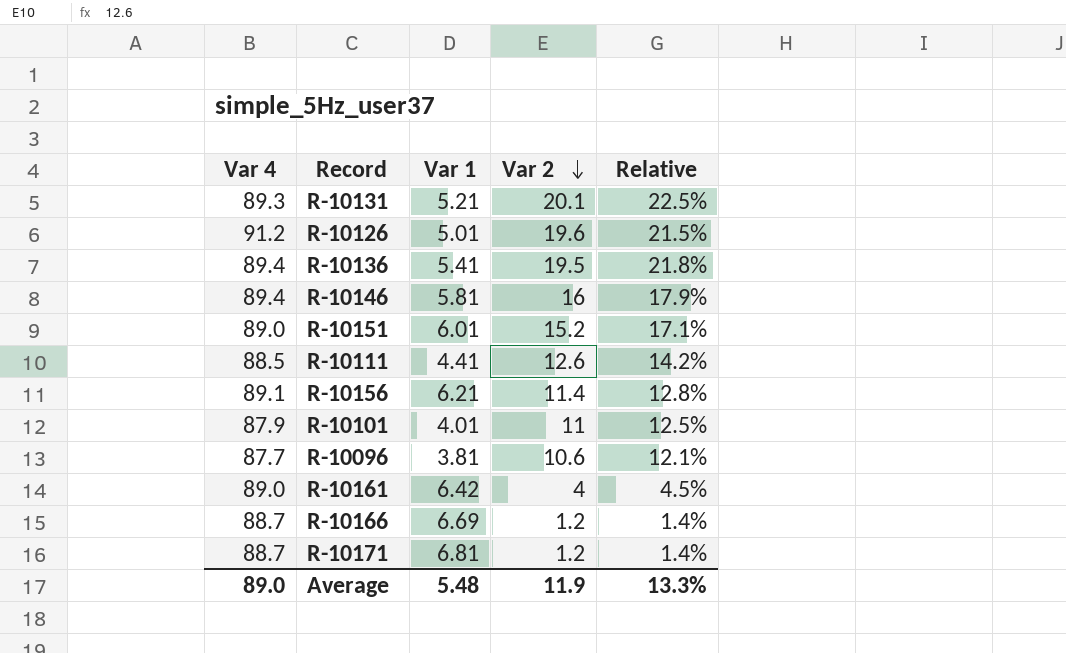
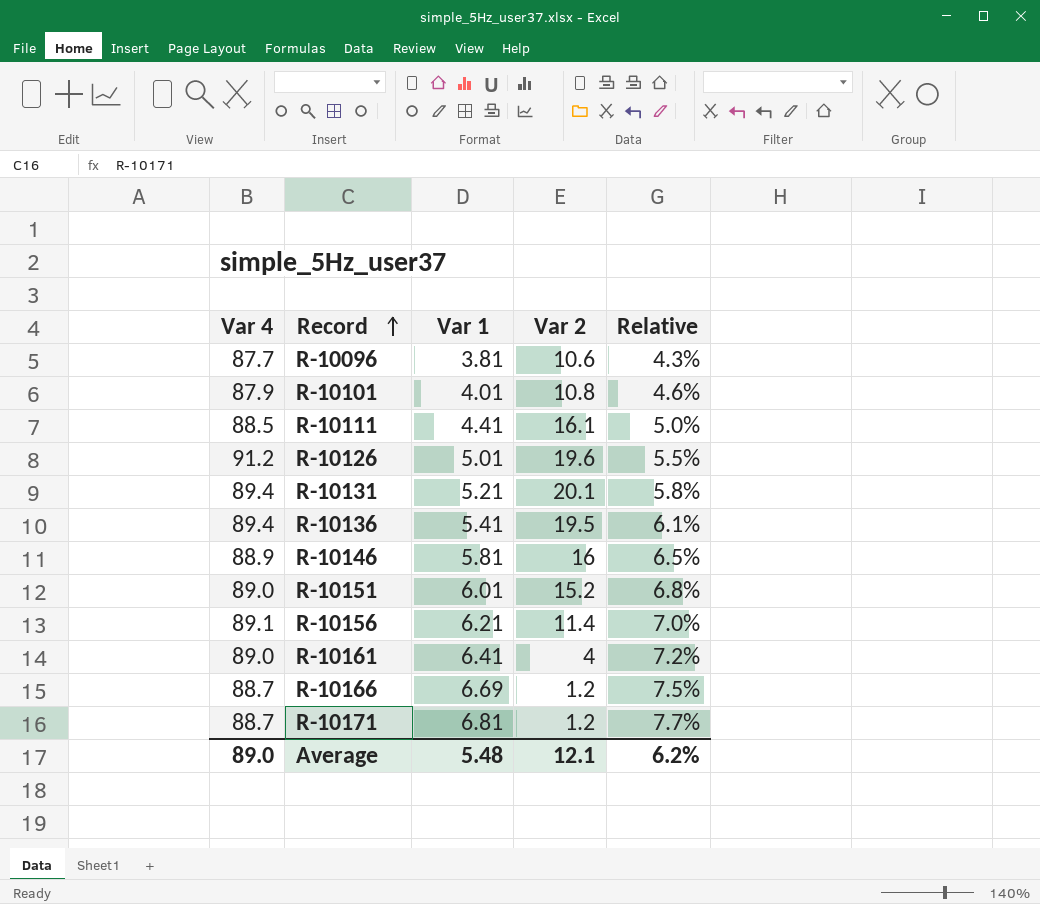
row order: Var 2 descending -> Record ascending
column Relative | formula: [Var 2] / [Var 4] -> [Var 1] / [Var 4]
R-10101 | Var 2: 11 -> 10.8
R-10111 | Var 2: 12.6 -> 16.1
R-10131 | Var 4: 89.3 -> 89.4
R-10146 | Var 4: 89.4 -> 88.9
R-10161 | Var 1: 6.42 -> 6.41
Average | Var 2: 11.9 -> 12.1
Average | Relative: 13.3% -> 6.2%

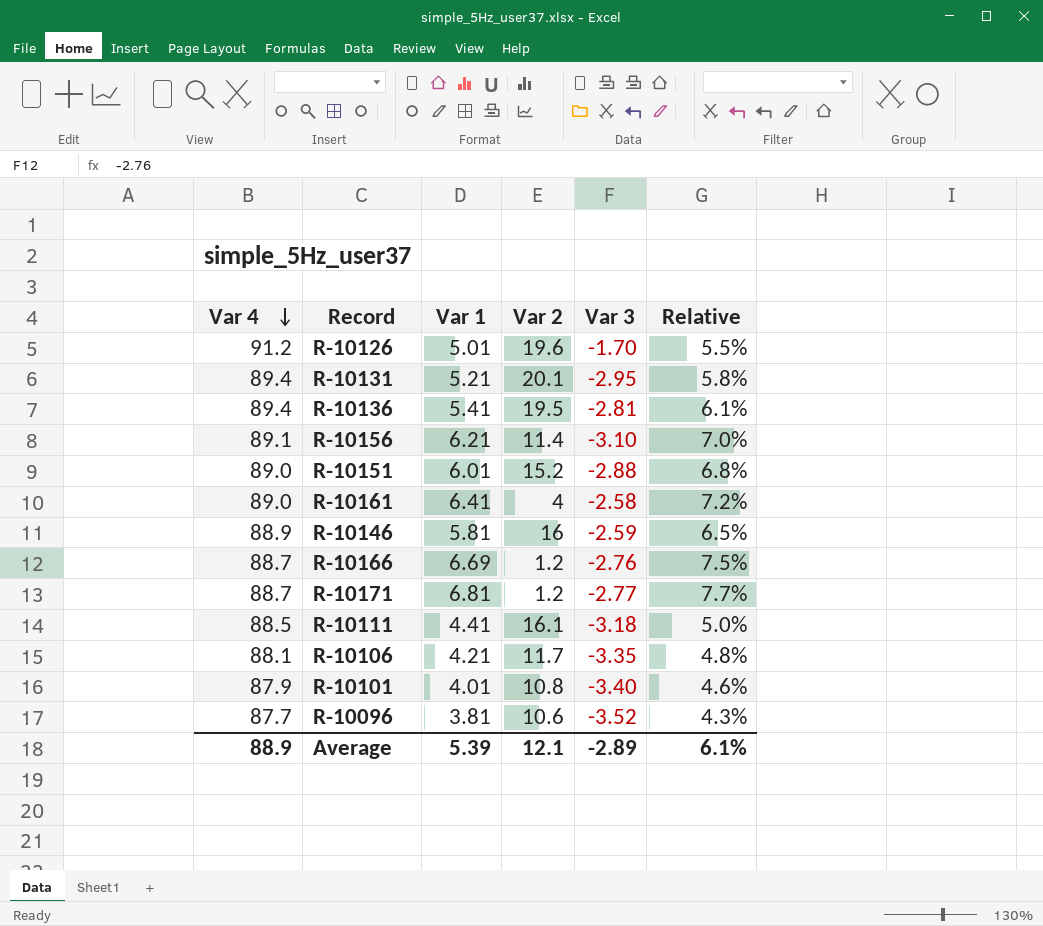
row order: Record ascending -> Var 4 descending
column Var 3 | position: none -> 5
row R-10106: none -> 88.1 | 4.21 | 11.7 | -3.35 | 4.8%
Average | Var 4: 89.0 -> 88.9
Average | Var 1: 5.48 -> 5.39
Average | Relative: 6.2% -> 6.1%

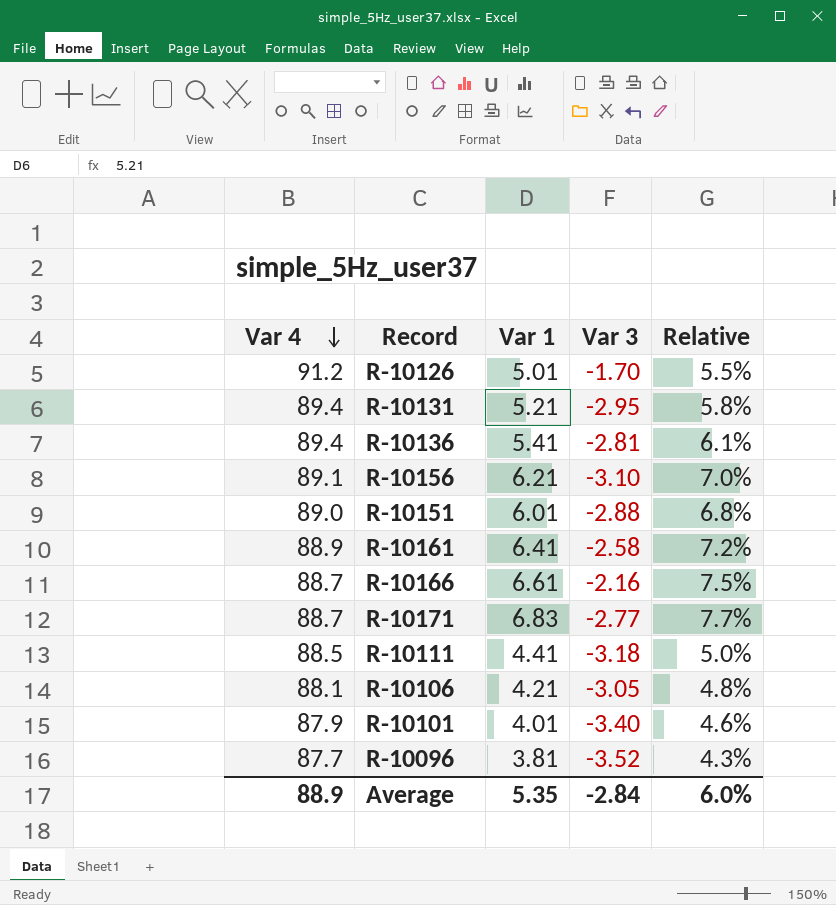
column Var 2 | position: 4 -> none
row R-10146: 88.9 | 5.81 | 16 | -2.59 | 6.5% -> none
R-10161 | Var 4: 89.0 -> 88.9
R-10166 | Var 1: 6.69 -> 6.61
R-10166 | Var 3: -2.76 -> -2.16
R-10171 | Var 1: 6.81 -> 6.83
R-10106 | Var 3: -3.35 -> -3.05
Average | Var 1: 5.39 -> 5.35
Average | Var 3: -2.89 -> -2.84
Average | Relative: 6.1% -> 6.0%

